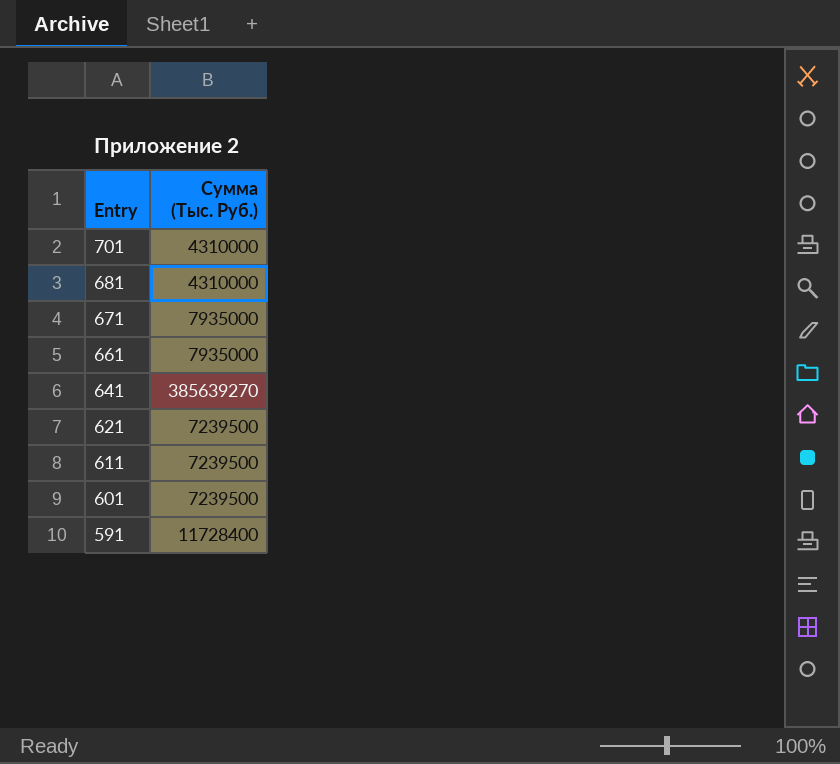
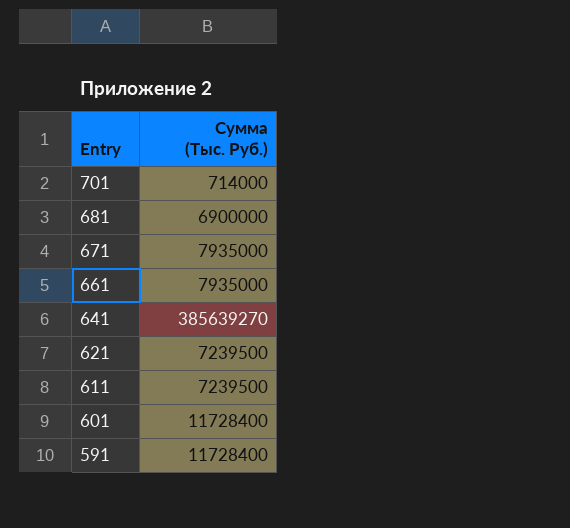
701 | Сумма (Тыс. Руб.): 4310000 -> 714000
681 | Сумма (Тыс. Руб.): 4310000 -> 6900000
601 | Сумма (Тыс. Руб.): 7239500 -> 11728400

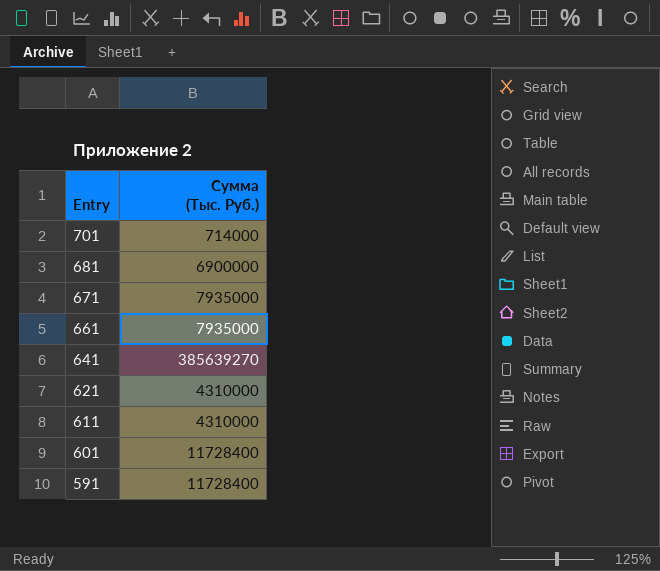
621 | Сумма (Тыс. Руб.): 7239500 -> 4310000
611 | Сумма (Тыс. Руб.): 7239500 -> 4310000

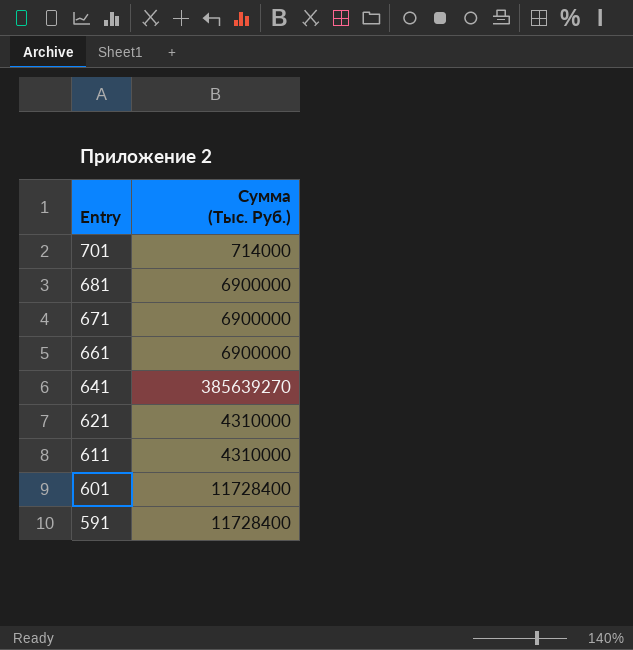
671 | Сумма (Тыс. Руб.): 7935000 -> 6900000
661 | Сумма (Тыс. Руб.): 7935000 -> 6900000

